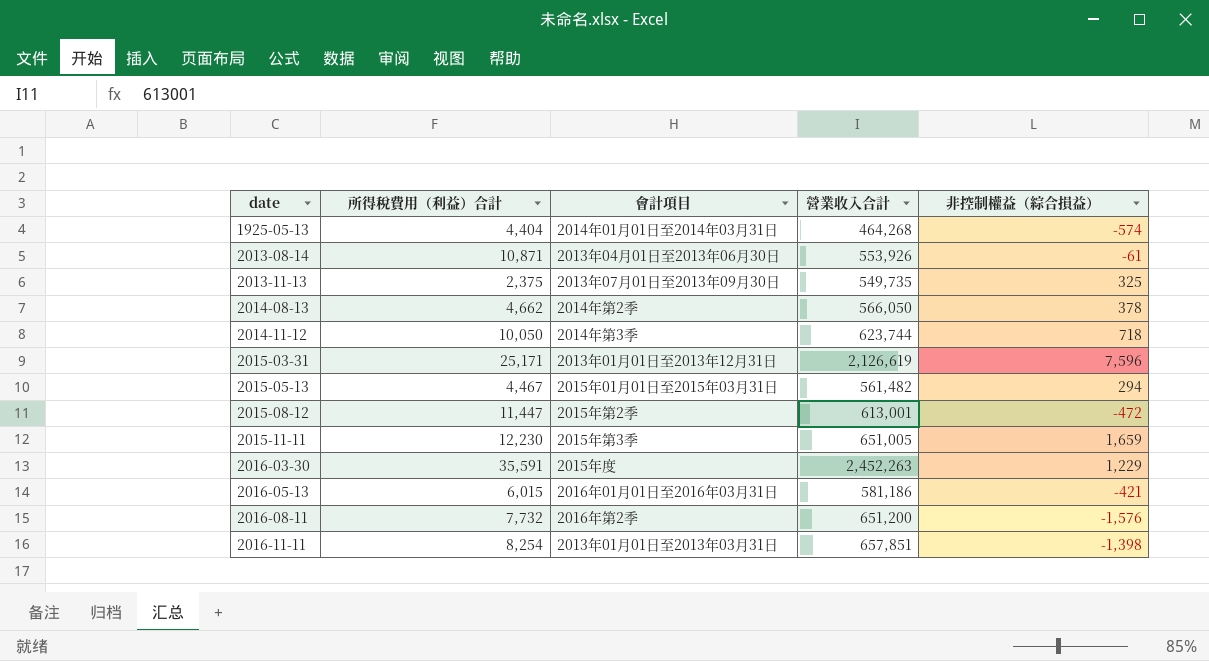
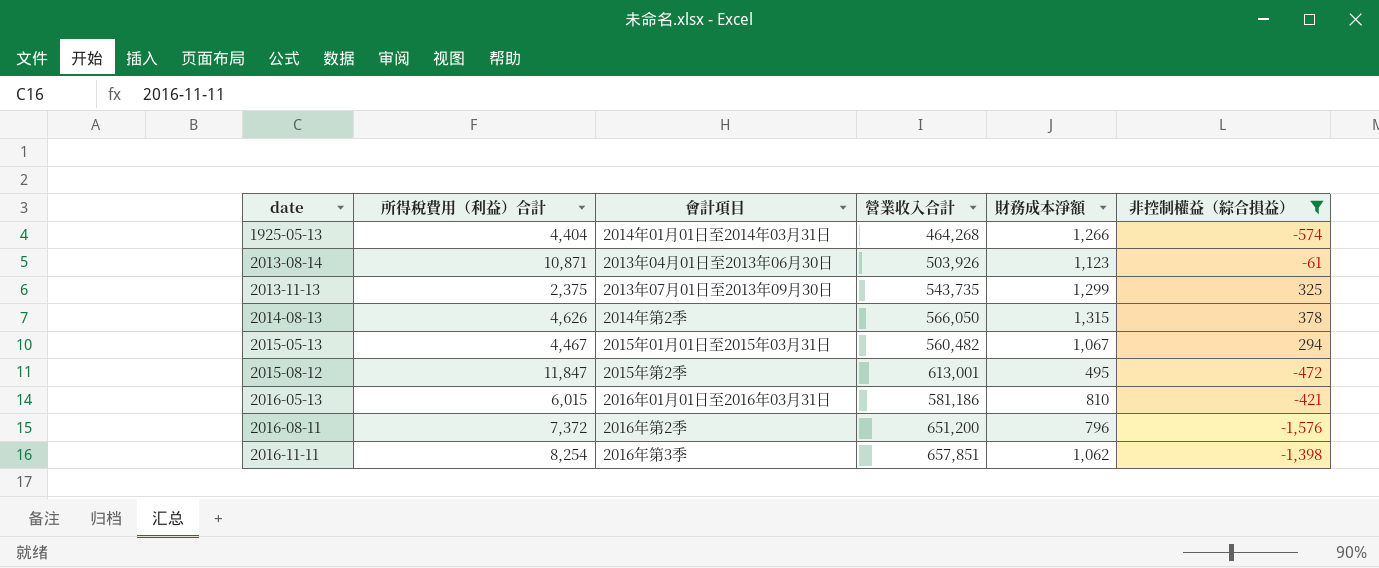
filter: none -> 非控制權益（綜合損益） <= 378
column 財務成本淨額 | position: none -> 5
2013-08-14 | 營業收入合計: 553,926 -> 503,926
2013-11-13 | 營業收入合計: 549,735 -> 543,735
2014-08-13 | 所得稅費用（利益）合計: 4,662 -> 4,626
2015-05-13 | 營業收入合計: 561,482 -> 560,482
2015-08-12 | 所得稅費用（利益）合計: 11,447 -> 11,847
2016-08-11 | 所得稅費用（利益）合計: 7,732 -> 7,372
2016-11-11 | 會計項目: 2013年01月01日至2013年03月31日 -> 2016年第3季

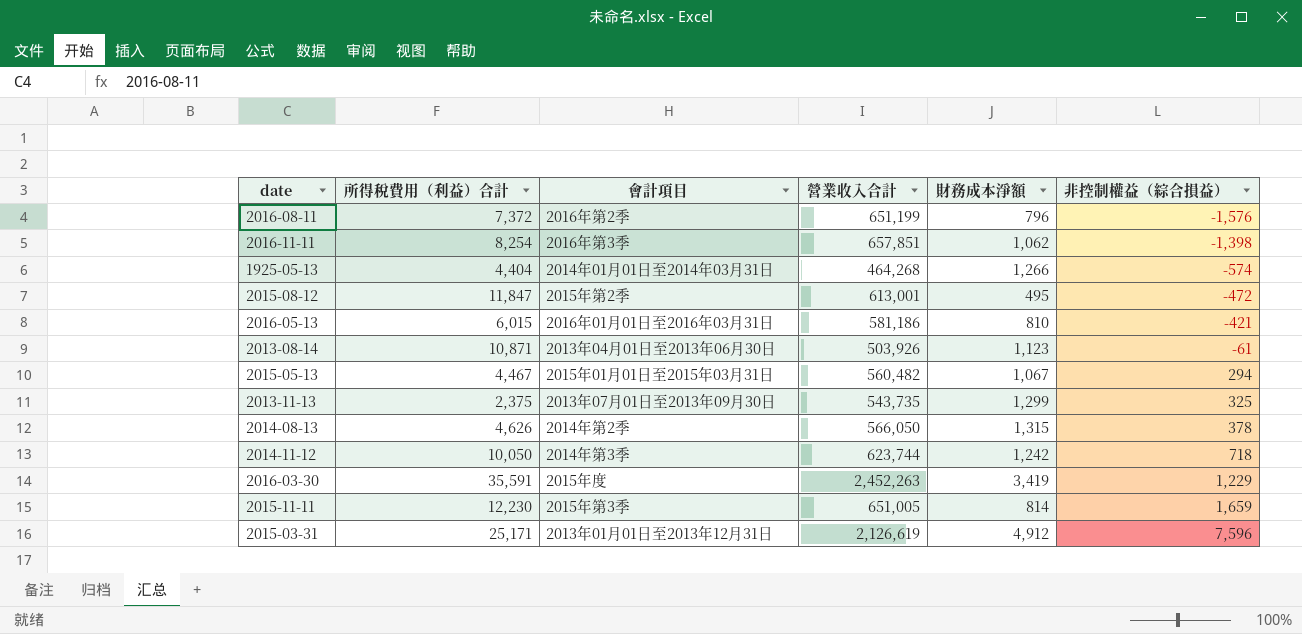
filter: 非控制權益（綜合損益） <= 378 -> none
row order: date ascending -> 非控制權益（綜合損益） ascending
2016-08-11 | 營業收入合計: 651,200 -> 651,199

